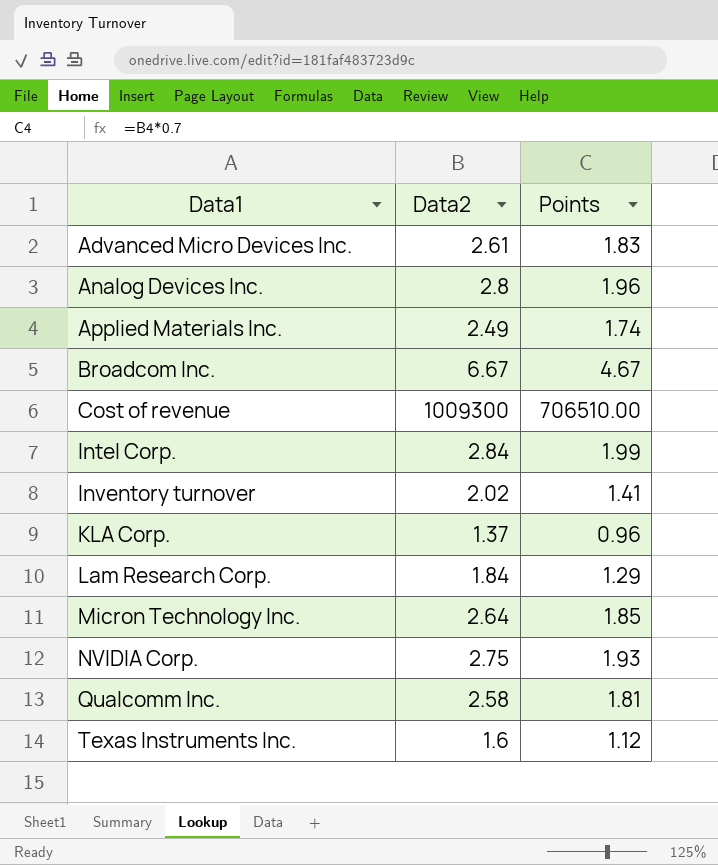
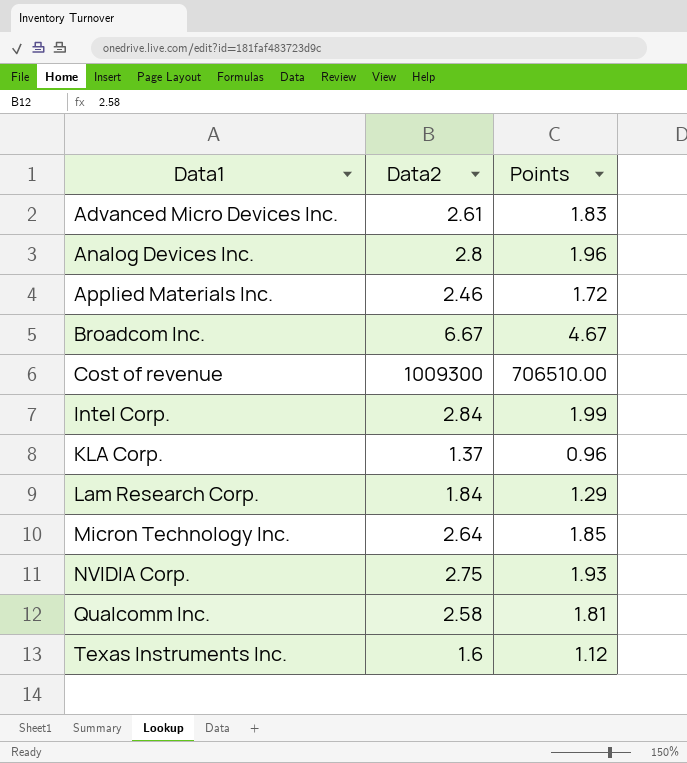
row Inventory turnover: 2.02 | 1.41 -> none
Applied Materials Inc. | Data2: 2.49 -> 2.46
Applied Materials Inc. | Points: 1.74 -> 1.72

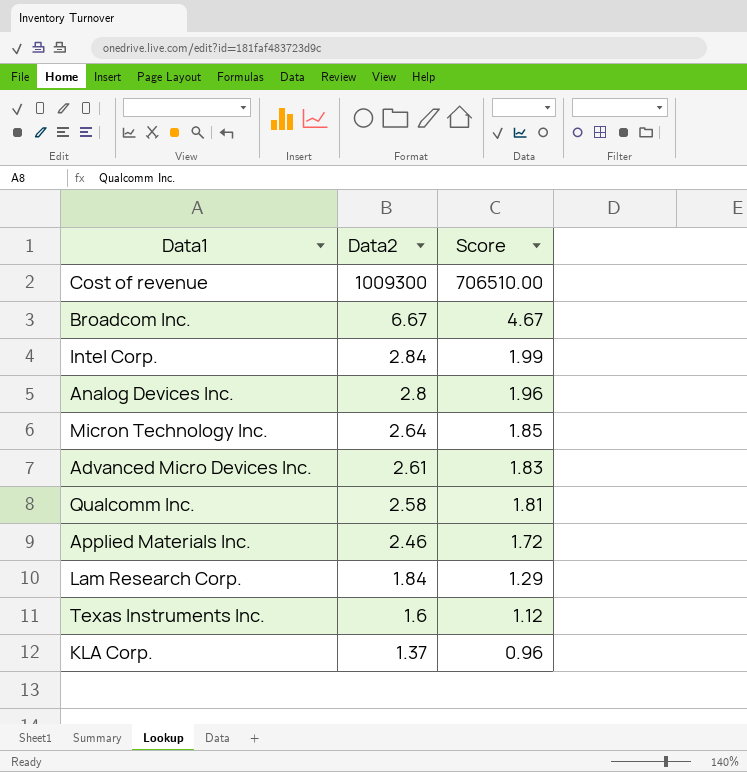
row order: Data1 ascending -> Data2 descending
column name: Points -> Score
row NVIDIA Corp.: 2.75 | 1.93 -> none

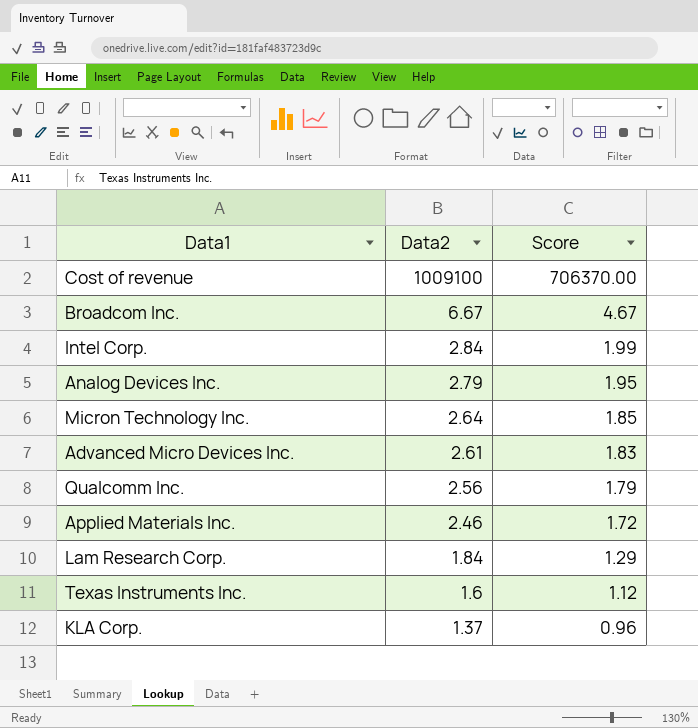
Cost of revenue | Data2: 1009300 -> 1009100
Cost of revenue | Score: 706510.00 -> 706370.00
Analog Devices Inc. | Data2: 2.8 -> 2.79
Analog Devices Inc. | Score: 1.96 -> 1.95
Qualcomm Inc. | Data2: 2.58 -> 2.56
Qualcomm Inc. | Score: 1.81 -> 1.79

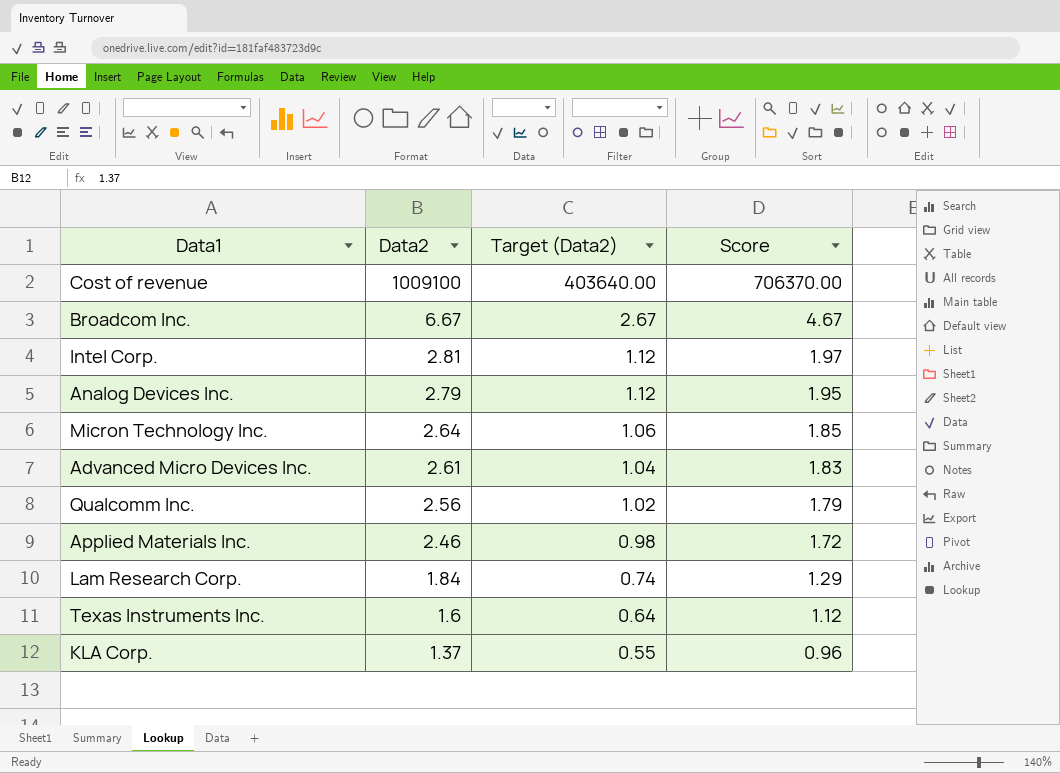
column Target (Data2) | formula: none -> [Data2] * 0.4
Intel Corp. | Data2: 2.84 -> 2.81
Intel Corp. | Score: 1.99 -> 1.97

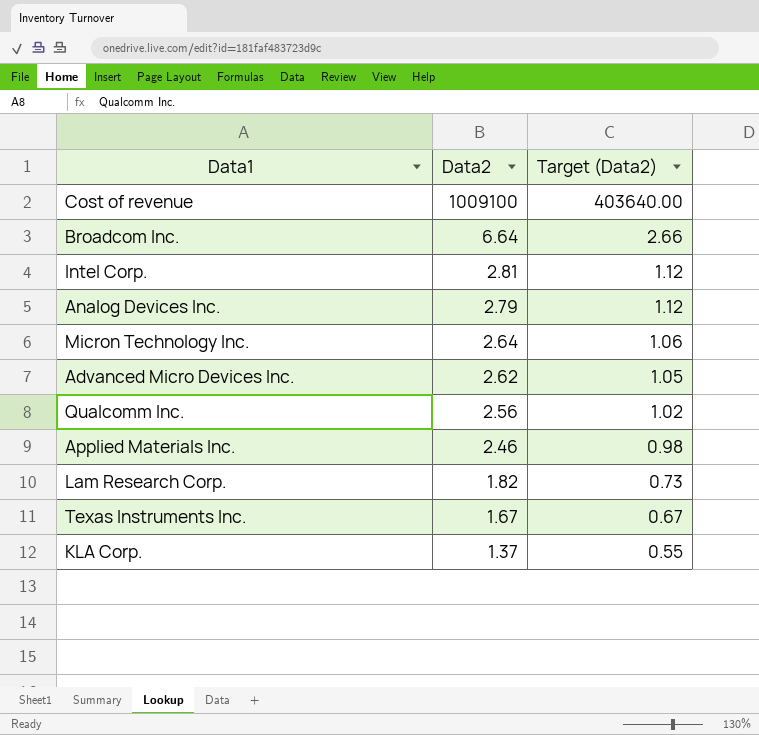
column Score | formula: [Data2] * 0.7 -> none
Broadcom Inc. | Data2: 6.67 -> 6.64
Broadcom Inc. | Target (Data2): 2.67 -> 2.66
Advanced Micro Devices Inc. | Data2: 2.61 -> 2.62
Advanced Micro Devices Inc. | Target (Data2): 1.04 -> 1.05
Lam Research Corp. | Data2: 1.84 -> 1.82
Lam Research Corp. | Target (Data2): 0.74 -> 0.73
Texas Instruments Inc. | Data2: 1.6 -> 1.67
Texas Instruments Inc. | Target (Data2): 0.64 -> 0.67

